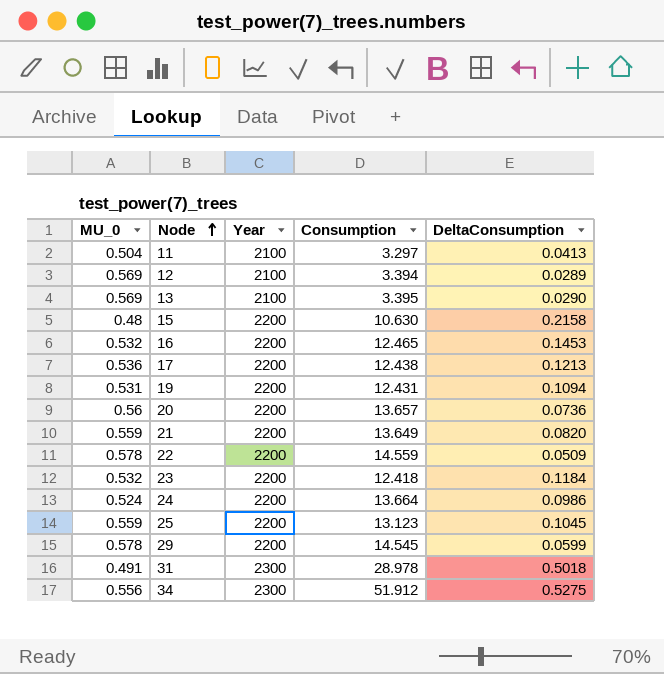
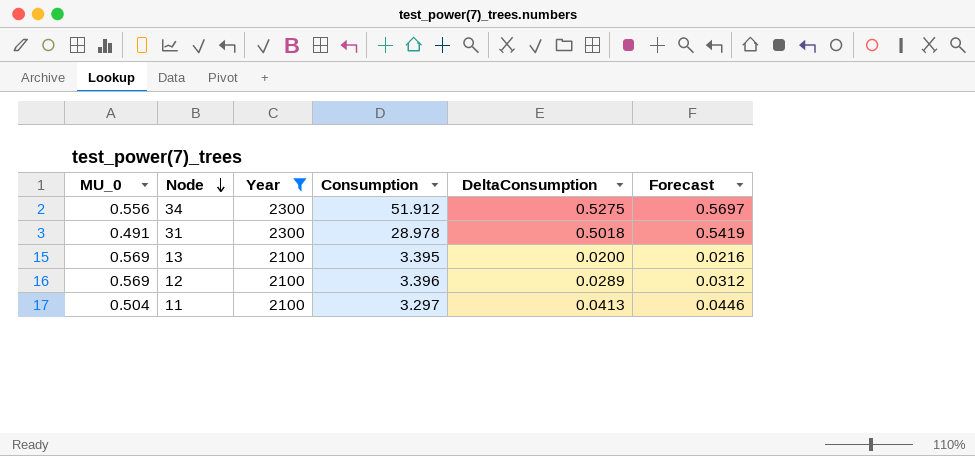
filter: none -> Year != 2200
row order: Node ascending -> Node descending
column Forecast | formula: none -> [DeltaConsumption] * 1.08
13 | DeltaConsumption: 0.0290 -> 0.0200
12 | Consumption: 3.394 -> 3.396

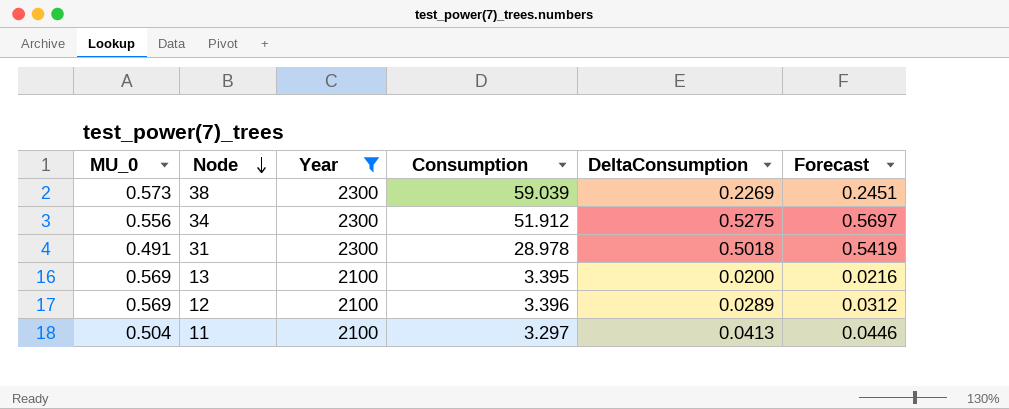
row 38: none -> 0.573 | 2300 | 59.039 | 0.2269 | 0.2451

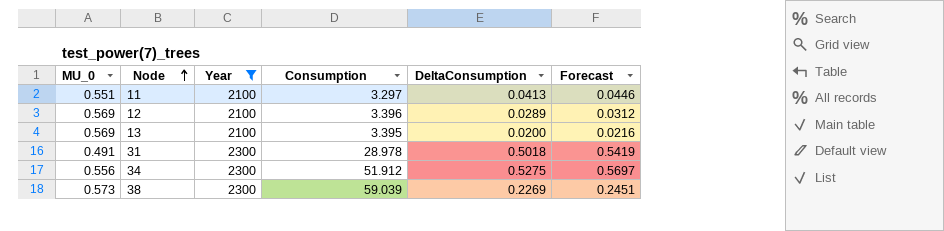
row order: Node descending -> Node ascending
11 | MU_0: 0.504 -> 0.551

